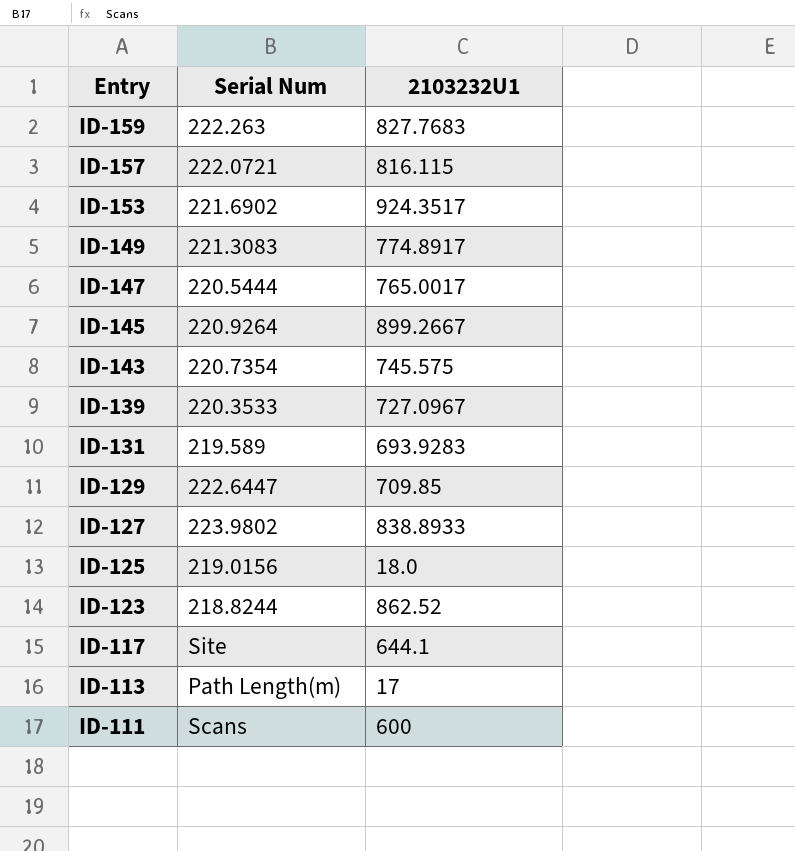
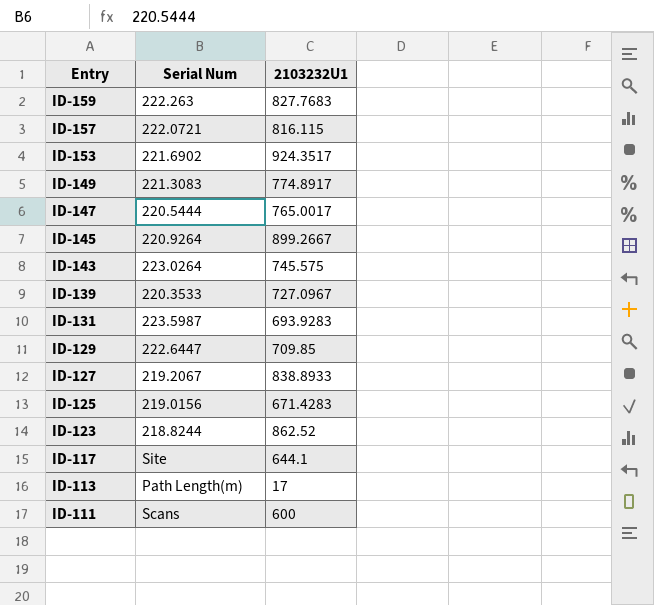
ID-143 | Serial Num: 220.7354 -> 223.0264
ID-131 | Serial Num: 219.589 -> 223.5987
ID-127 | Serial Num: 223.9802 -> 219.2067
ID-125 | 2103232U1: 18.0 -> 671.4283

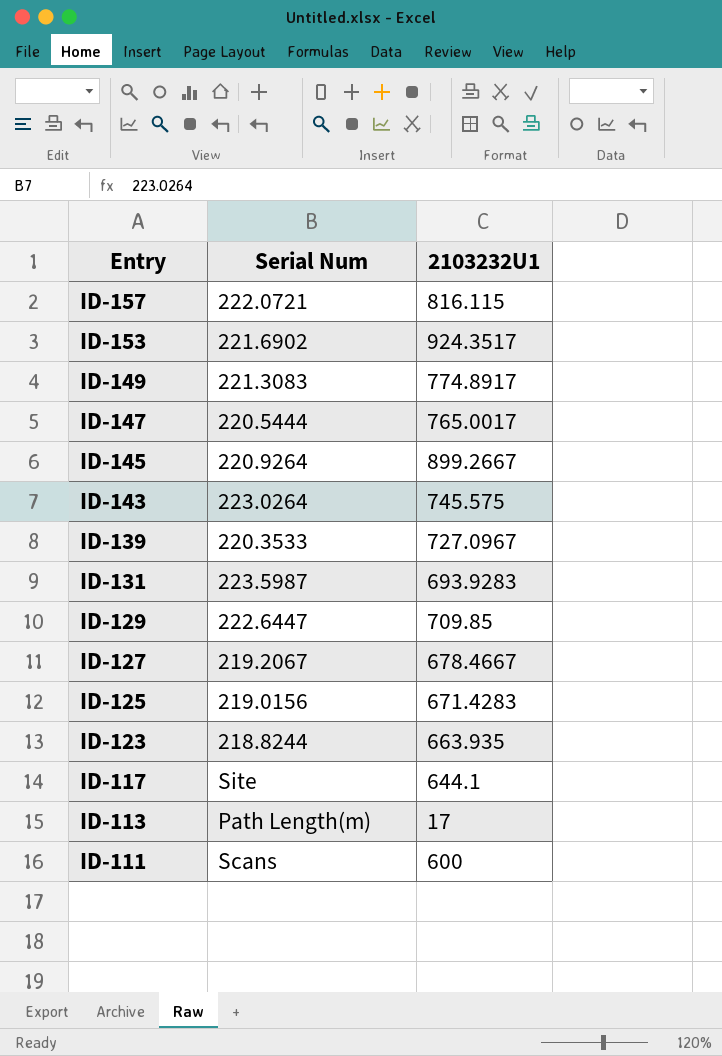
row ID-159: 222.263 | 827.7683 -> none
ID-127 | 2103232U1: 838.8933 -> 678.4667
ID-123 | 2103232U1: 862.52 -> 663.935

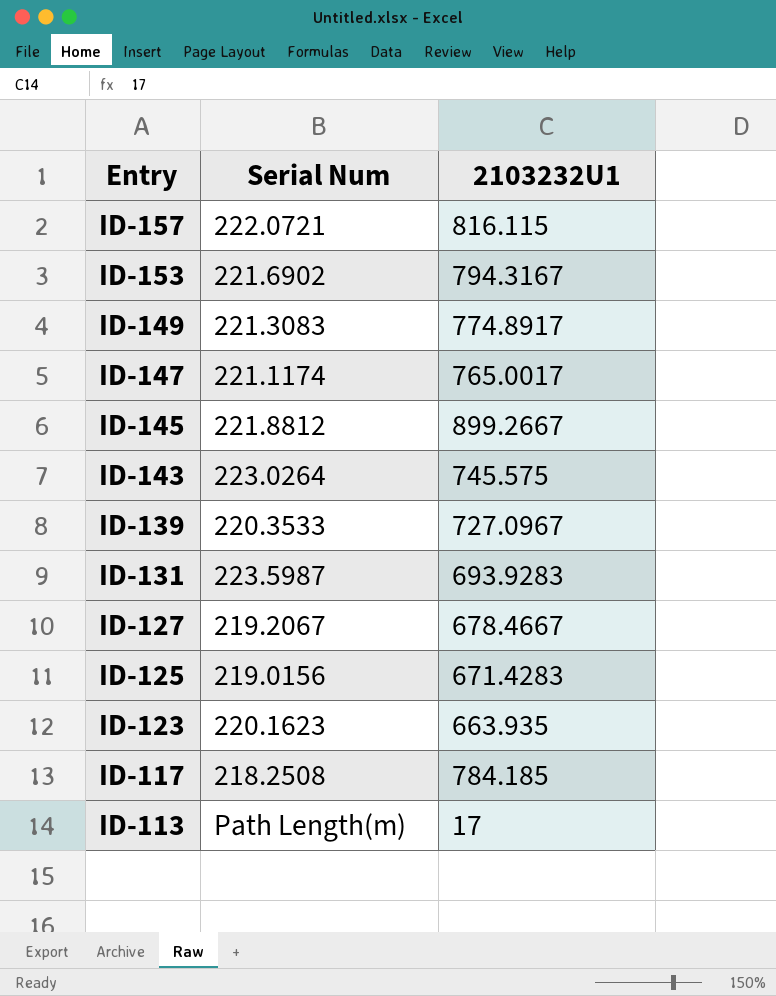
row ID-129: 222.6447 | 709.85 -> none
row ID-111: Scans | 600 -> none
ID-153 | 2103232U1: 924.3517 -> 794.3167
ID-147 | Serial Num: 220.5444 -> 221.1174
ID-145 | Serial Num: 220.9264 -> 221.8812
ID-123 | Serial Num: 218.8244 -> 220.1623
ID-117 | Serial Num: Site -> 218.2508
ID-117 | 2103232U1: 644.1 -> 784.185

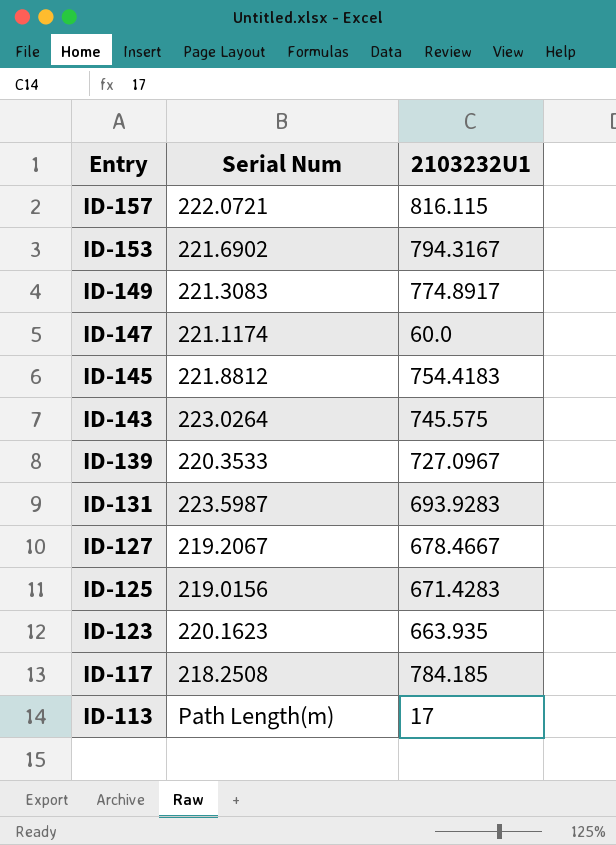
ID-147 | 2103232U1: 765.0017 -> 60.0
ID-145 | 2103232U1: 899.2667 -> 754.4183

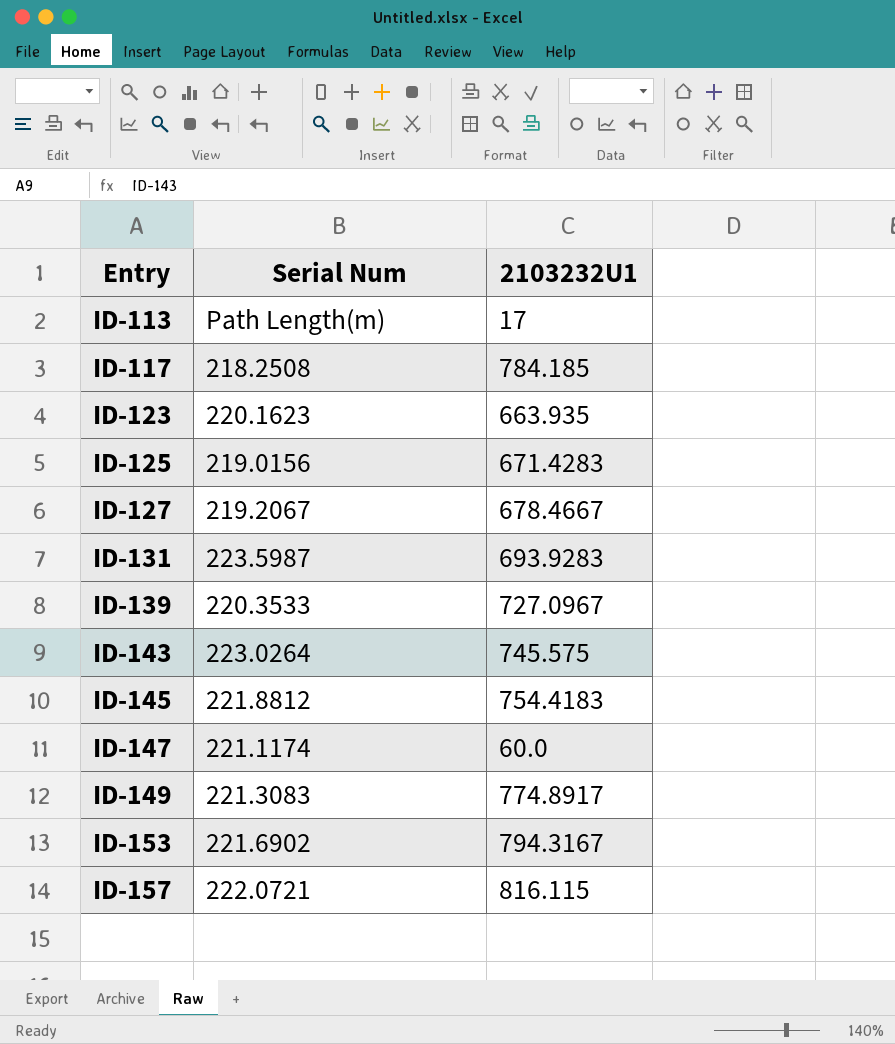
row order: Entry descending -> Entry ascending

